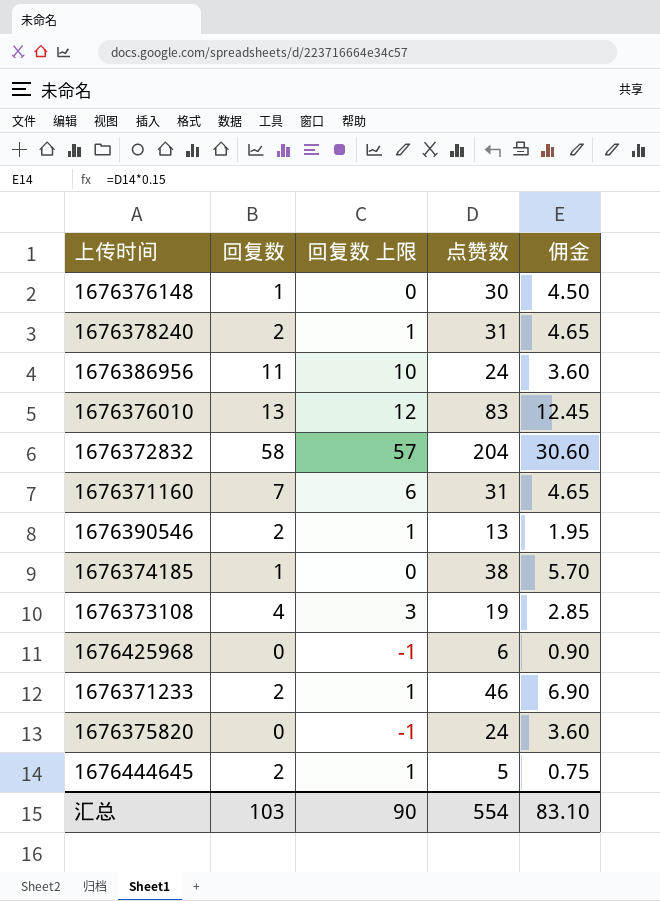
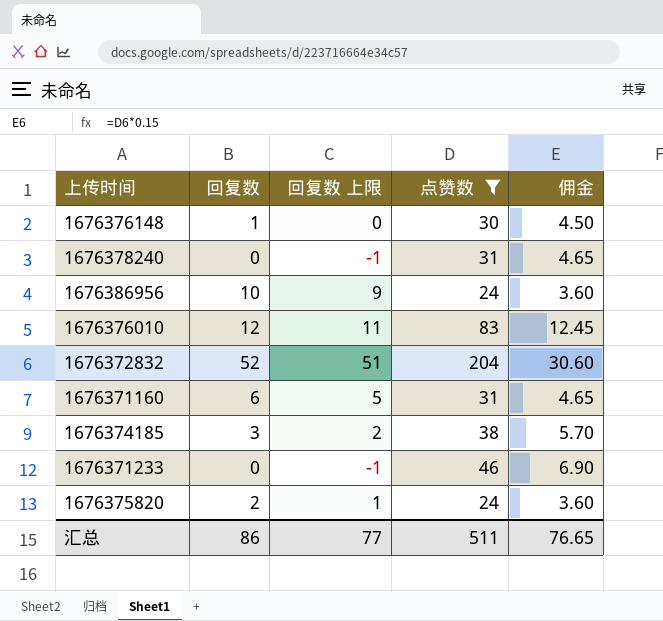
filter: none -> 点赞数 >= 24
1676378240 | 回复数: 2 -> 0
1676378240 | 回复数 上限: 1 -> -1
1676386956 | 回复数: 11 -> 10
1676386956 | 回复数 上限: 10 -> 9
1676376010 | 回复数: 13 -> 12
1676376010 | 回复数 上限: 12 -> 11
1676372832 | 回复数: 58 -> 52
1676372832 | 回复数 上限: 57 -> 51
1676371160 | 回复数: 7 -> 6
1676371160 | 回复数 上限: 6 -> 5
1676374185 | 回复数: 1 -> 3
1676374185 | 回复数 上限: 0 -> 2
1676371233 | 回复数: 2 -> 0
1676371233 | 回复数 上限: 1 -> -1
1676375820 | 回复数: 0 -> 2
1676375820 | 回复数 上限: -1 -> 1
汇总 | 回复数: 103 -> 86
汇总 | 回复数 上限: 90 -> 77
汇总 | 点赞数: 554 -> 511
汇总 | 佣金: 83.10 -> 76.65

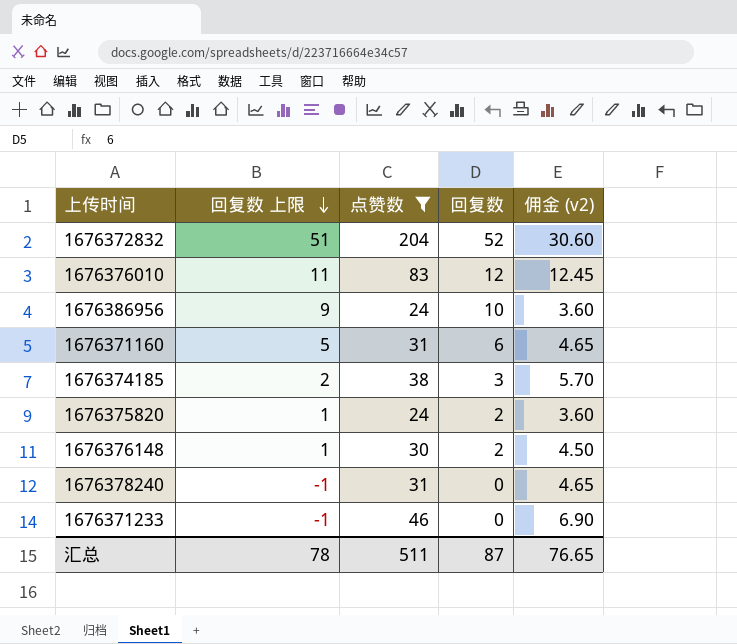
row order: none -> 回复数 上限 descending
column 回复数 | position: 2 -> 4
column name: 佣金 -> 佣金 (v2)
1676376148 | 回复数 上限: 0 -> 1
1676376148 | 回复数: 1 -> 2
汇总 | 回复数 上限: 77 -> 78
汇总 | 回复数: 86 -> 87

